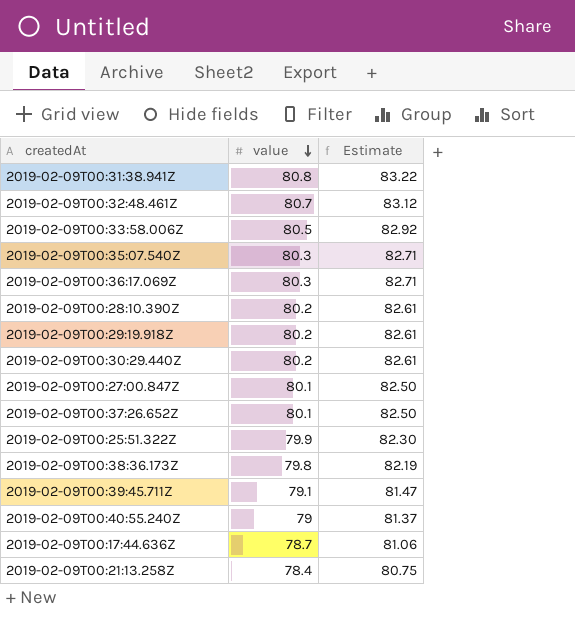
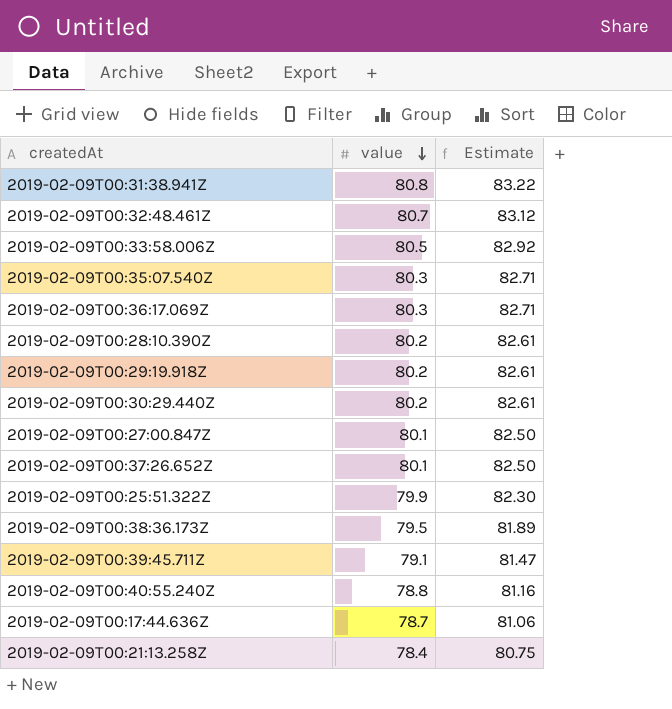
2019-02-09T00:38:36.173Z | value: 79.8 -> 79.5
2019-02-09T00:38:36.173Z | Estimate: 82.19 -> 81.89
2019-02-09T00:40:55.240Z | value: 79 -> 78.8
2019-02-09T00:40:55.240Z | Estimate: 81.37 -> 81.16

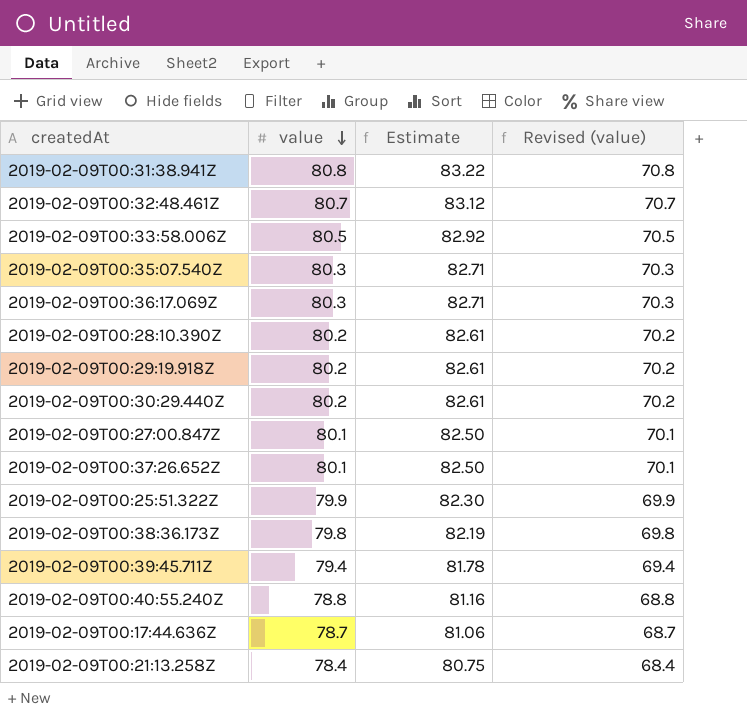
column Revised (value) | formula: none -> [value] - 10
2019-02-09T00:38:36.173Z | value: 79.5 -> 79.8
2019-02-09T00:38:36.173Z | Estimate: 81.89 -> 82.19
2019-02-09T00:39:45.711Z | value: 79.1 -> 79.4
2019-02-09T00:39:45.711Z | Estimate: 81.47 -> 81.78

